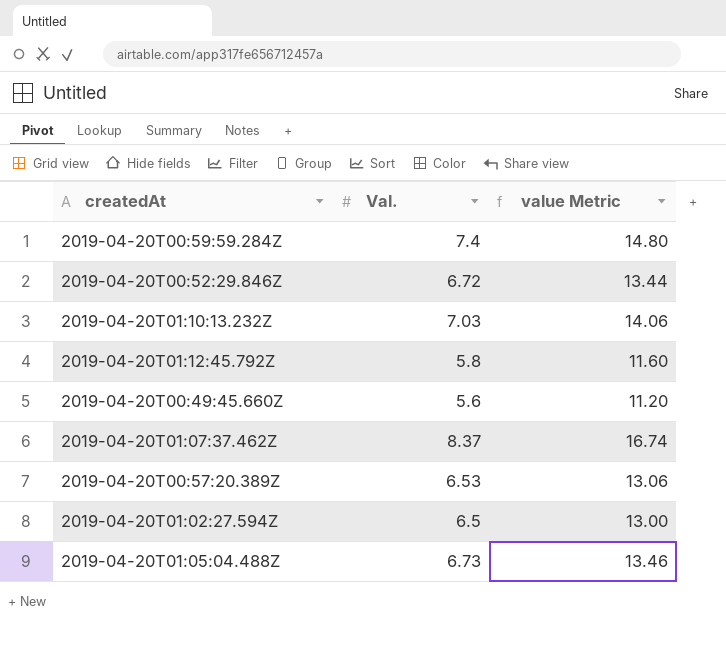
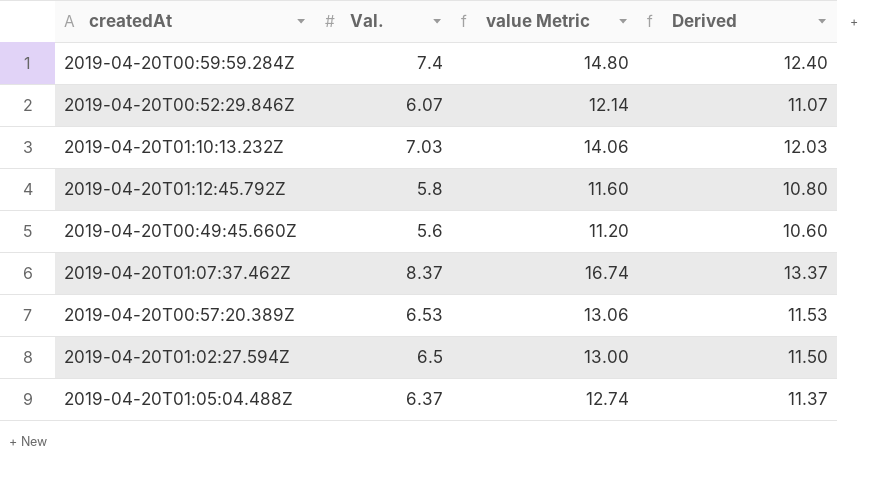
column Derived | formula: none -> [Val.] + 5
2019-04-20T00:52:29.846Z | Val.: 6.72 -> 6.07
2019-04-20T00:52:29.846Z | value Metric: 13.44 -> 12.14
2019-04-20T01:05:04.488Z | Val.: 6.73 -> 6.37
2019-04-20T01:05:04.488Z | value Metric: 13.46 -> 12.74

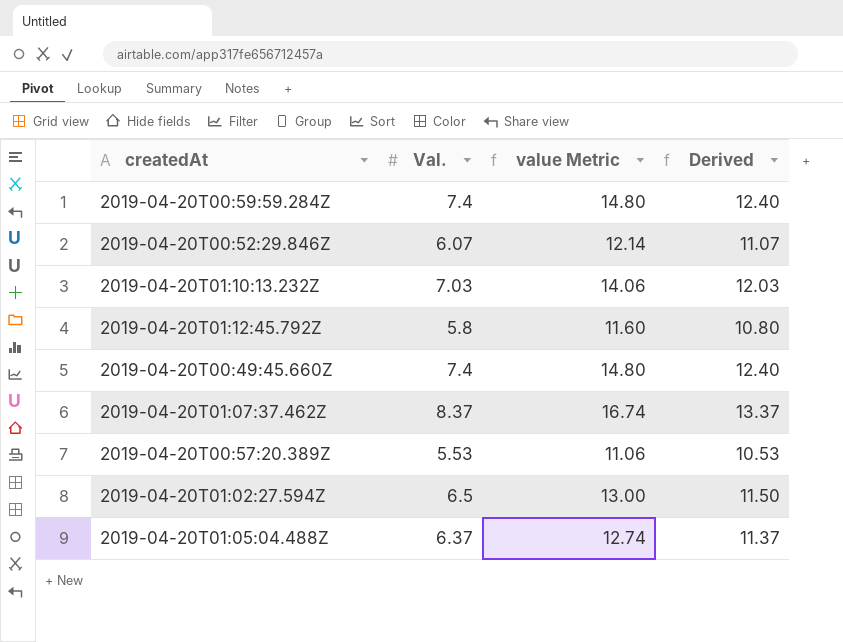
2019-04-20T00:49:45.660Z | Val.: 5.6 -> 7.4
2019-04-20T00:49:45.660Z | value Metric: 11.20 -> 14.80
2019-04-20T00:49:45.660Z | Derived: 10.60 -> 12.40
2019-04-20T00:57:20.389Z | Val.: 6.53 -> 5.53
2019-04-20T00:57:20.389Z | value Metric: 13.06 -> 11.06
2019-04-20T00:57:20.389Z | Derived: 11.53 -> 10.53

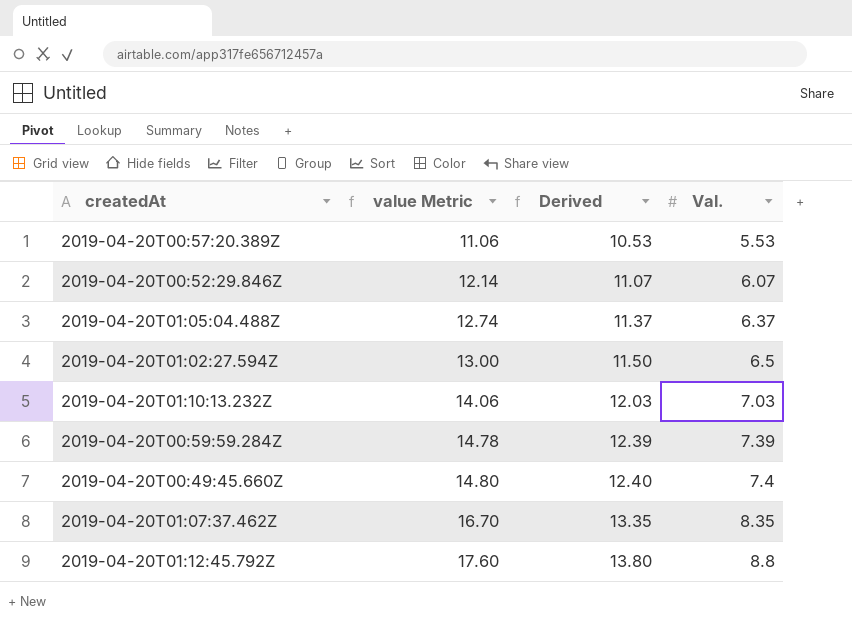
row order: none -> value Metric ascending
column Val. | position: 2 -> 4
2019-04-20T00:59:59.284Z | value Metric: 14.80 -> 14.78
2019-04-20T00:59:59.284Z | Derived: 12.40 -> 12.39
2019-04-20T00:59:59.284Z | Val.: 7.4 -> 7.39
2019-04-20T01:07:37.462Z | value Metric: 16.74 -> 16.70
2019-04-20T01:07:37.462Z | Derived: 13.37 -> 13.35
2019-04-20T01:07:37.462Z | Val.: 8.37 -> 8.35
2019-04-20T01:12:45.792Z | value Metric: 11.60 -> 17.60
2019-04-20T01:12:45.792Z | Derived: 10.80 -> 13.80
2019-04-20T01:12:45.792Z | Val.: 5.8 -> 8.8

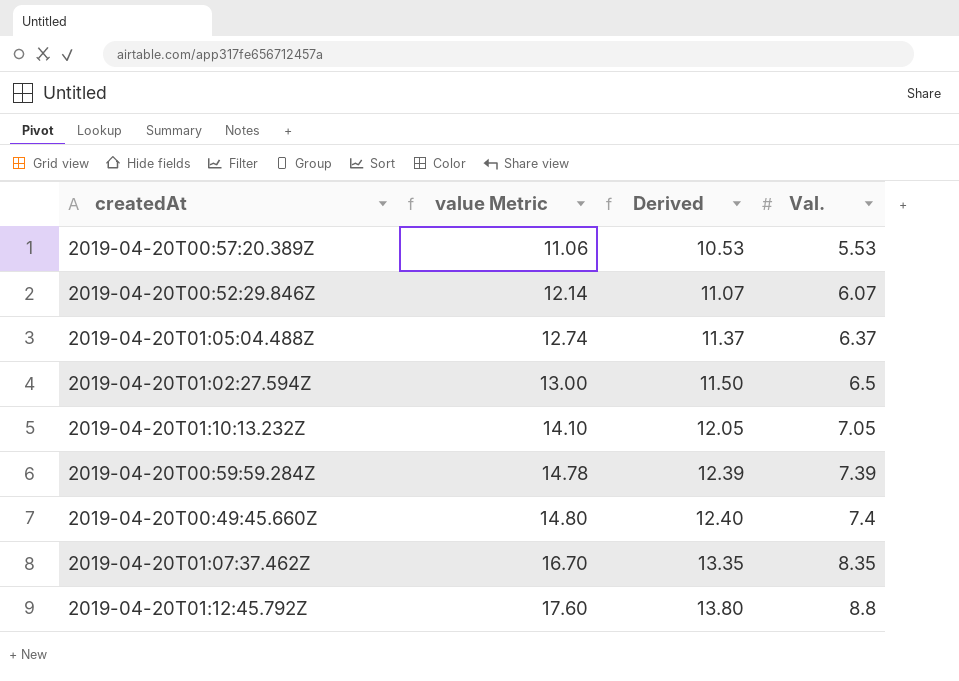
2019-04-20T01:10:13.232Z | value Metric: 14.06 -> 14.10
2019-04-20T01:10:13.232Z | Derived: 12.03 -> 12.05
2019-04-20T01:10:13.232Z | Val.: 7.03 -> 7.05

